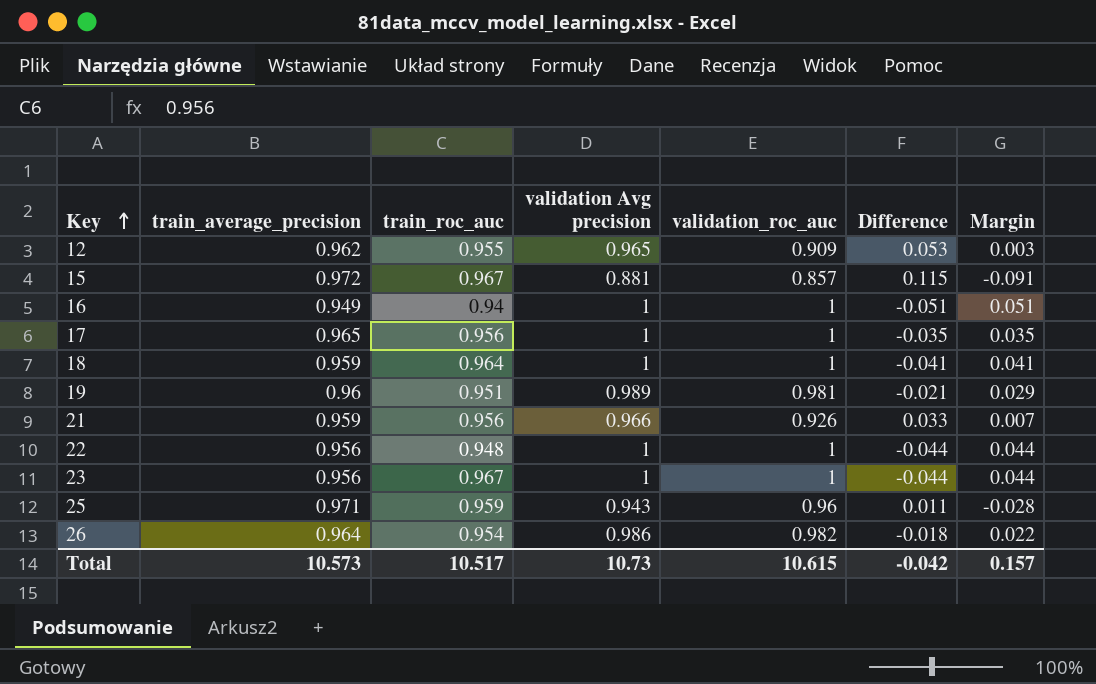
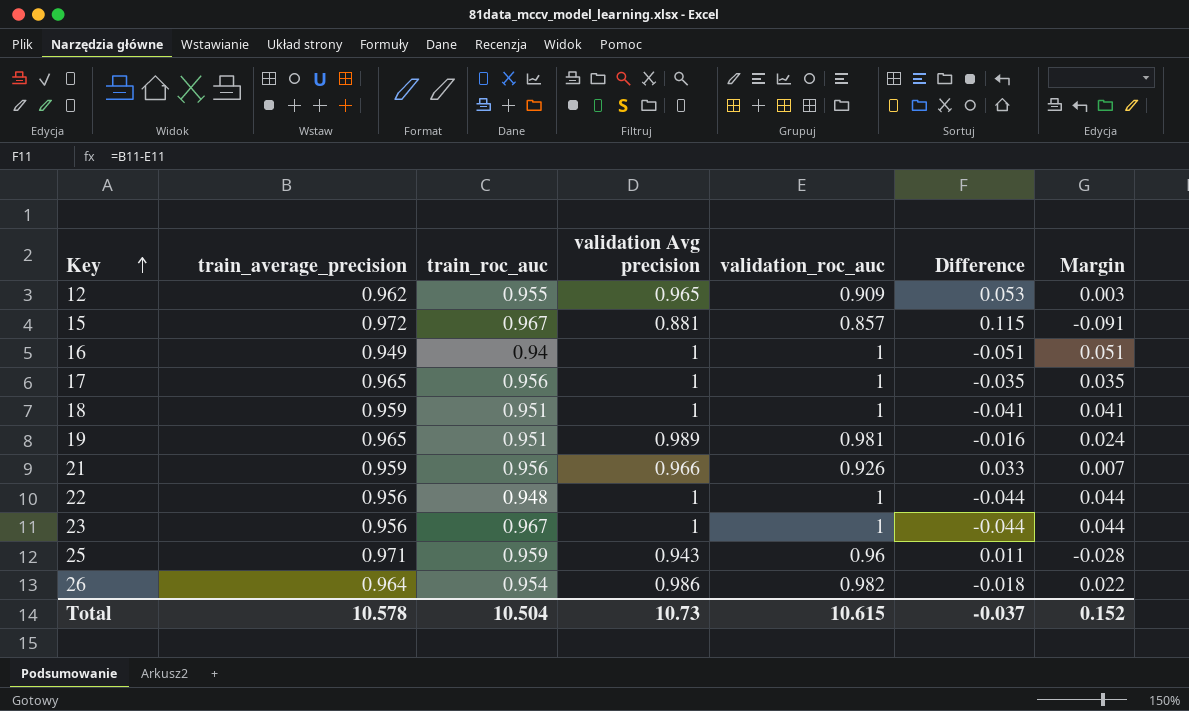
18 | train_roc_auc: 0.964 -> 0.951
19 | train_average_precision: 0.96 -> 0.965
19 | Difference: -0.021 -> -0.016
19 | Margin: 0.029 -> 0.024
Total | train_average_precision: 10.573 -> 10.578
Total | train_roc_auc: 10.517 -> 10.504
Total | Difference: -0.042 -> -0.037
Total | Margin: 0.157 -> 0.152

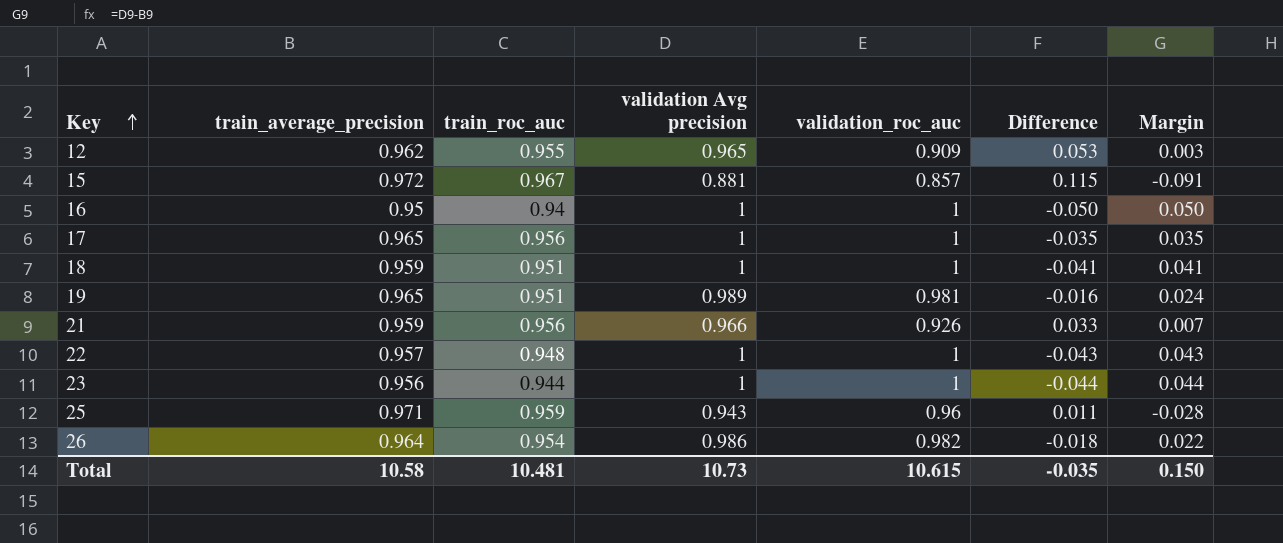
16 | train_average_precision: 0.949 -> 0.95
16 | Difference: -0.051 -> -0.050
16 | Margin: 0.051 -> 0.050
22 | train_average_precision: 0.956 -> 0.957
22 | Difference: -0.044 -> -0.043
22 | Margin: 0.044 -> 0.043
23 | train_roc_auc: 0.967 -> 0.944
Total | train_average_precision: 10.578 -> 10.58
Total | train_roc_auc: 10.504 -> 10.481
Total | Difference: -0.037 -> -0.035
Total | Margin: 0.152 -> 0.150

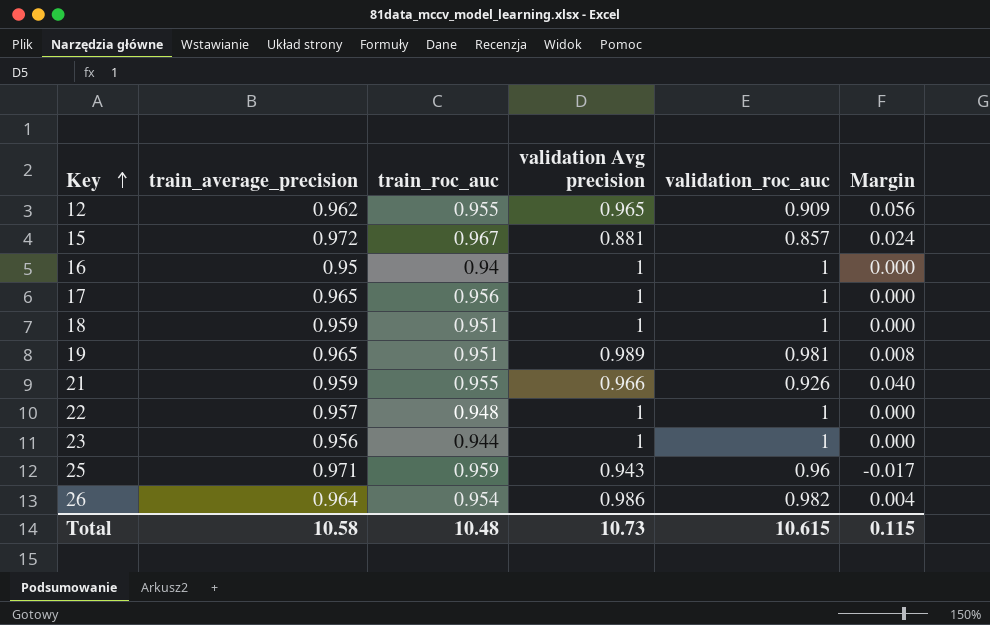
column Difference | formula: [train_average_precision] - [validation_roc_auc] -> none
column Margin | formula: [validation Avg precision] - [train_average_precision] -> [validation Avg precision] - [validation_roc_auc]
21 | train_roc_auc: 0.956 -> 0.955
Total | train_roc_auc: 10.481 -> 10.48
Total | Margin: 0.150 -> 0.115

